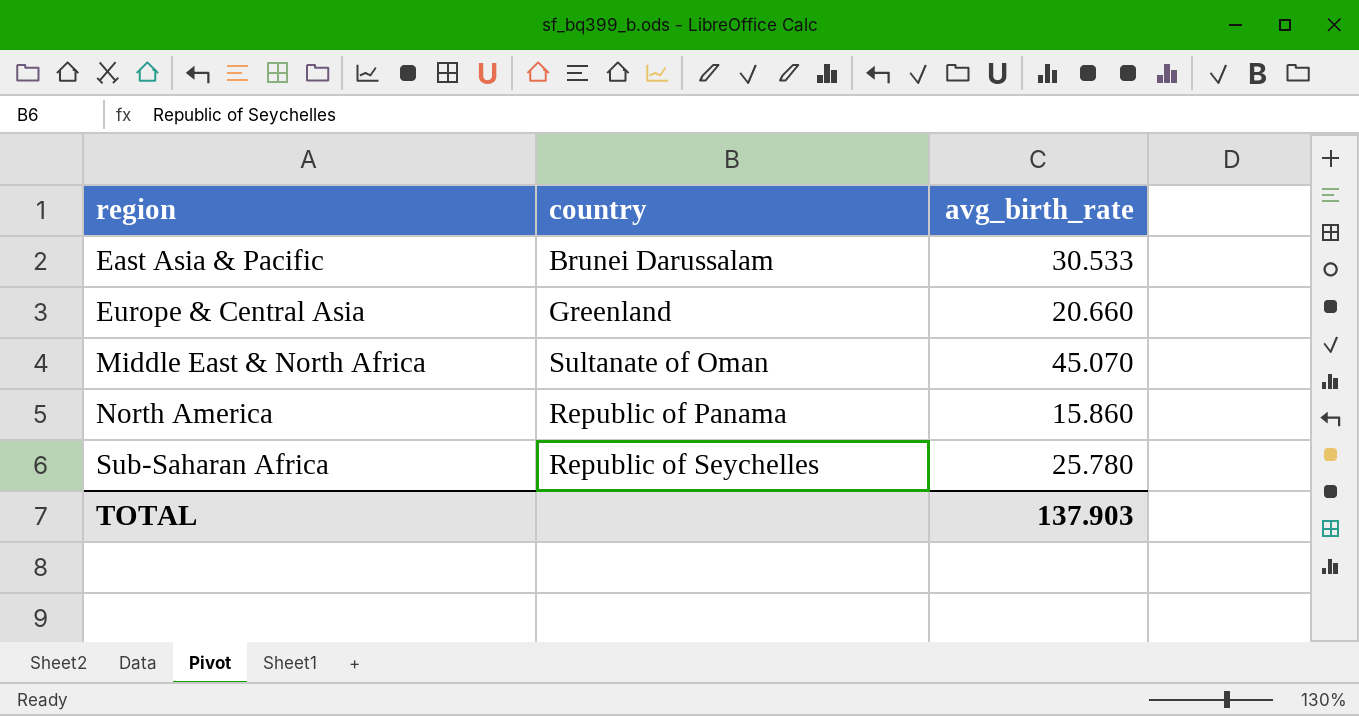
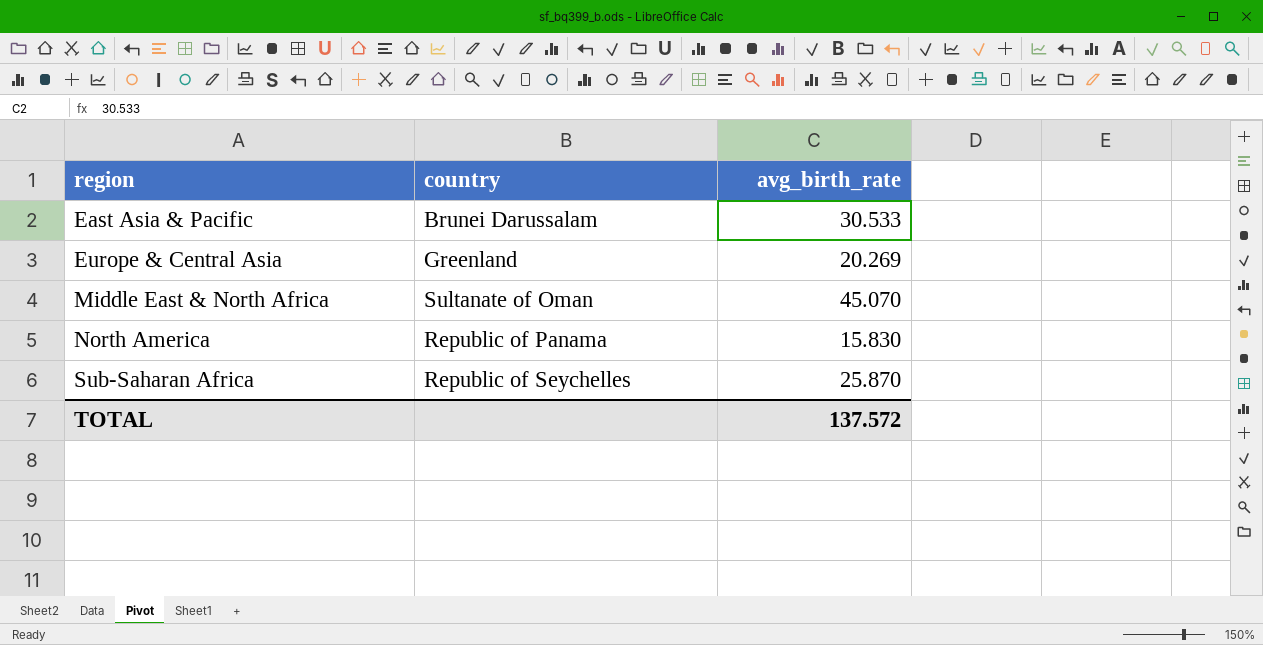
Europe & Central Asia | avg_birth_rate: 20.660 -> 20.269
North America | avg_birth_rate: 15.860 -> 15.830
Sub-Saharan Africa | avg_birth_rate: 25.780 -> 25.870
TOTAL | avg_birth_rate: 137.903 -> 137.572

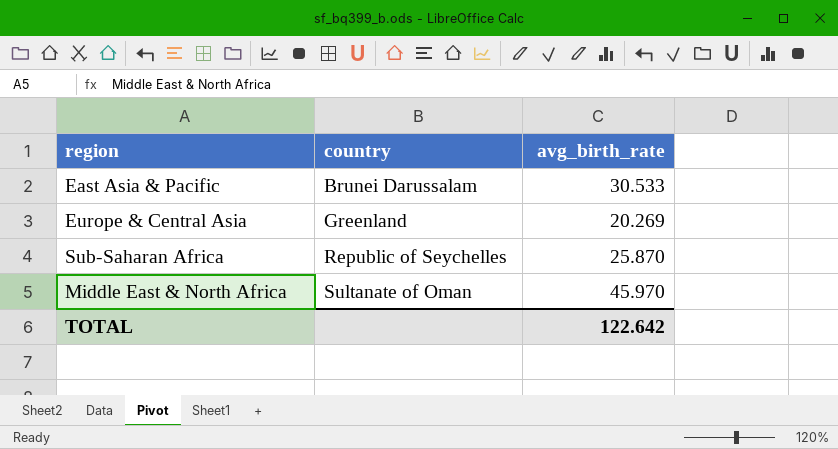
row order: region ascending -> country ascending
row North America: Republic of Panama | 15.830 -> none
Middle East & North Africa | avg_birth_rate: 45.070 -> 45.970
TOTAL | avg_birth_rate: 137.572 -> 122.642

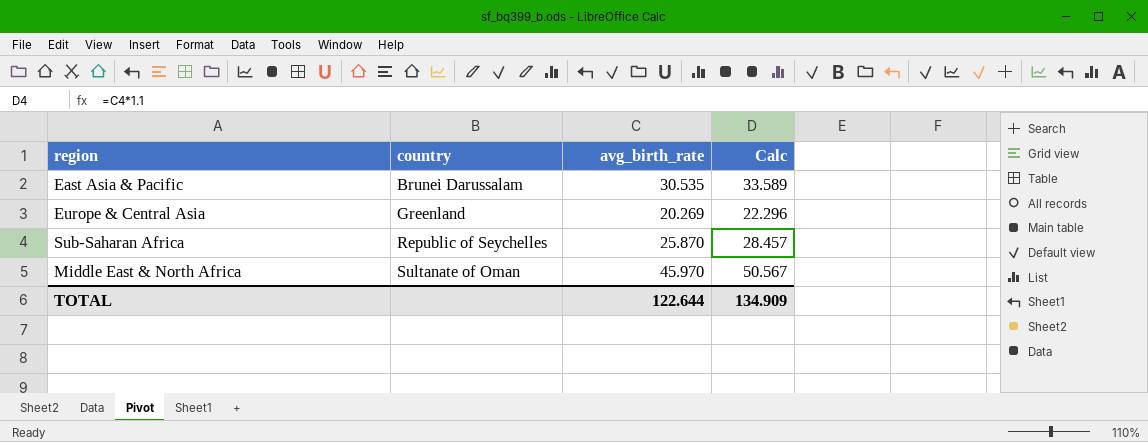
column Calc | formula: none -> [avg_birth_rate] * 1.1
East Asia & Pacific | avg_birth_rate: 30.533 -> 30.535
TOTAL | avg_birth_rate: 122.642 -> 122.644

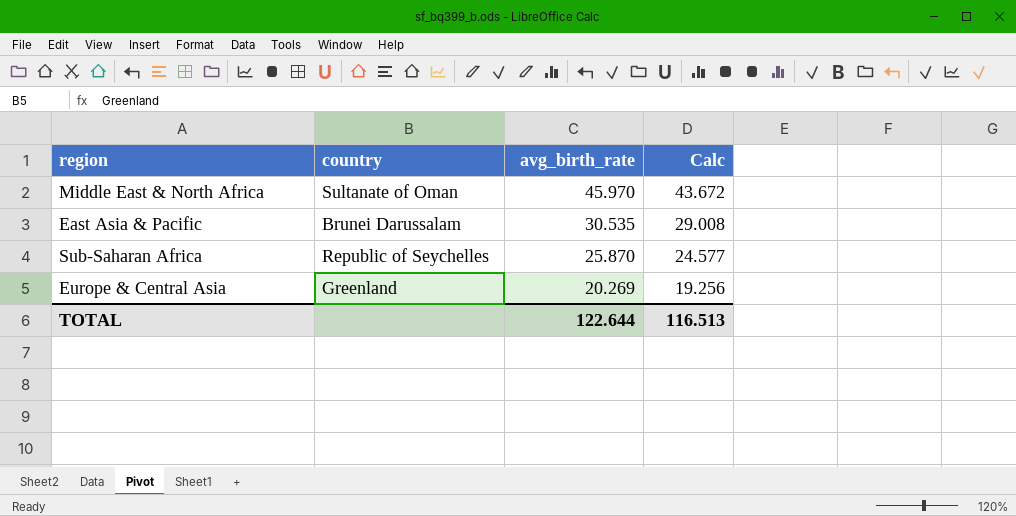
row order: country ascending -> avg_birth_rate descending
column Calc | formula: [avg_birth_rate] * 1.1 -> [avg_birth_rate] * 0.95
TOTAL | Calc: 134.909 -> 116.513

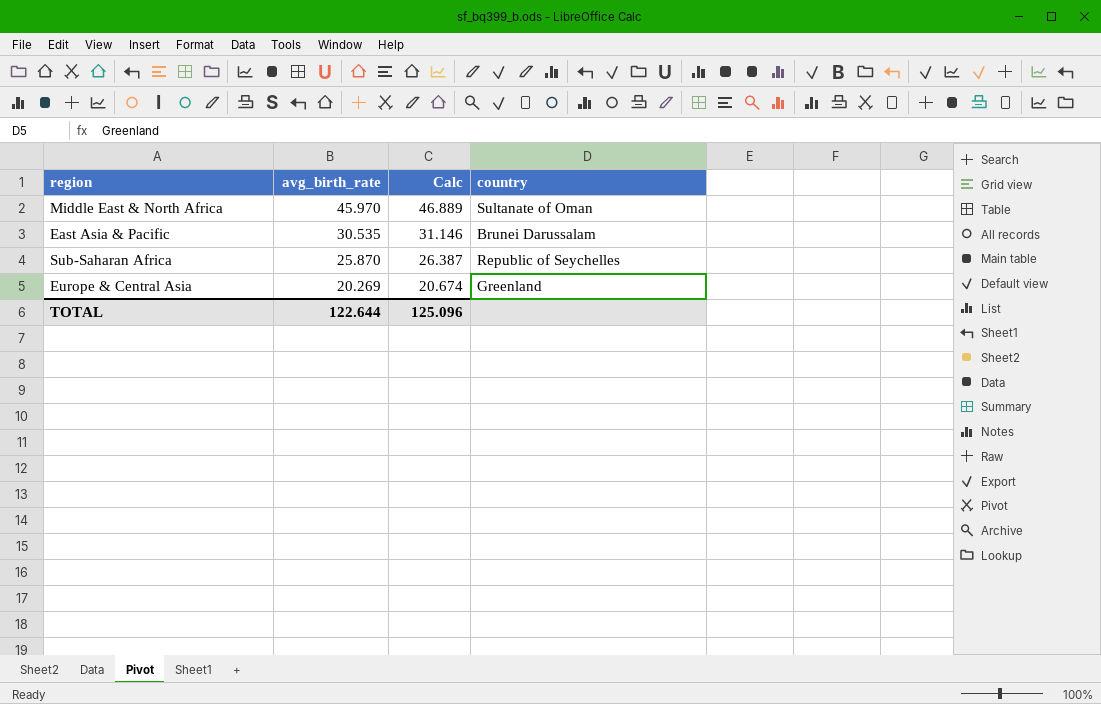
column Calc | formula: [avg_birth_rate] * 0.95 -> [avg_birth_rate] * 1.02
column country | position: 2 -> 4
TOTAL | Calc: 116.513 -> 125.096

